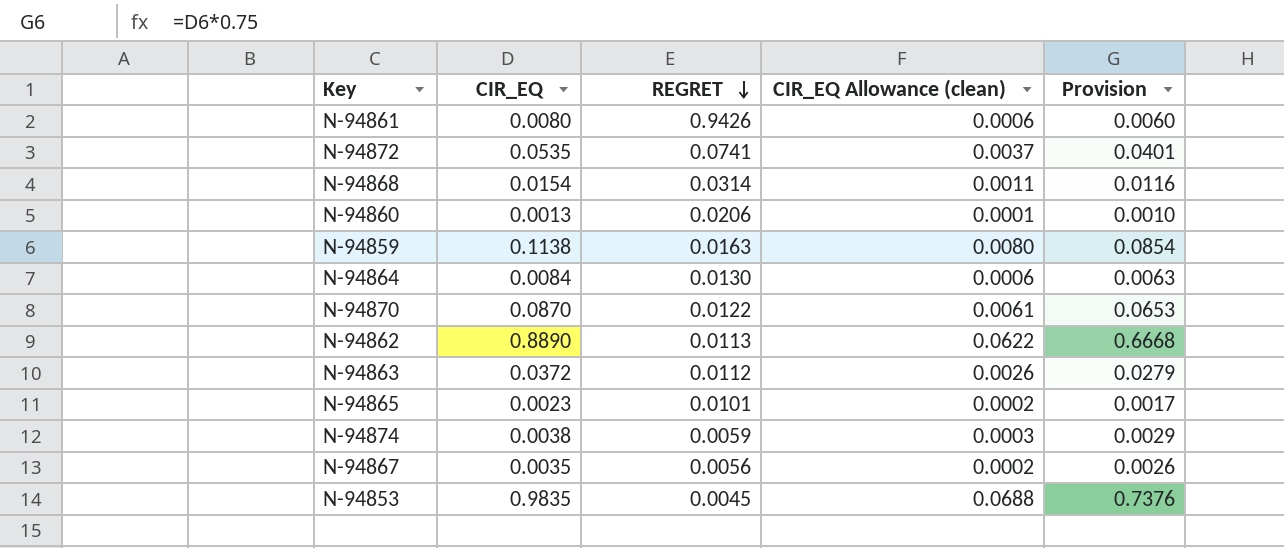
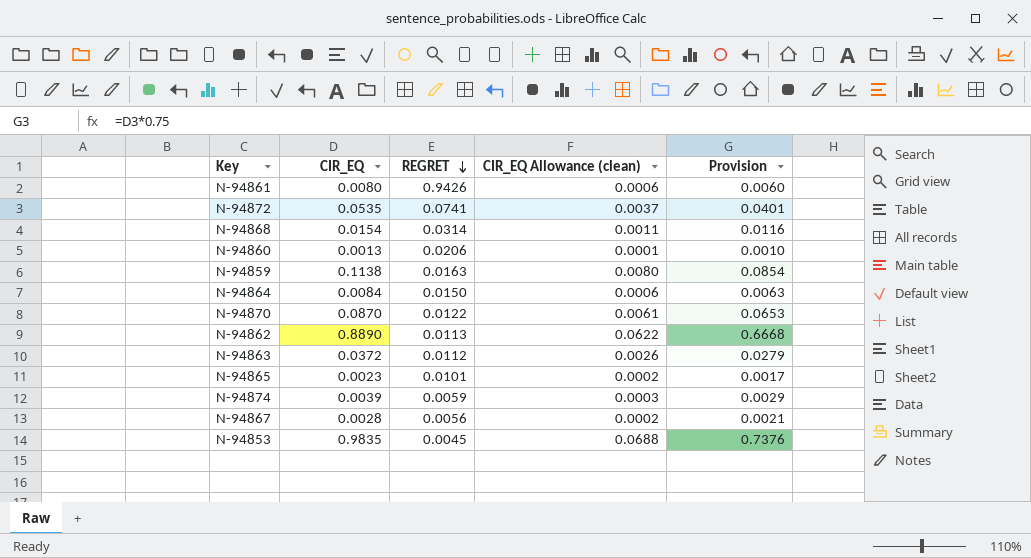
N-94864 | REGRET: 0.0130 -> 0.0150
N-94874 | CIR_EQ: 0.0038 -> 0.0039
N-94867 | CIR_EQ: 0.0035 -> 0.0028
N-94867 | Provision: 0.0026 -> 0.0021

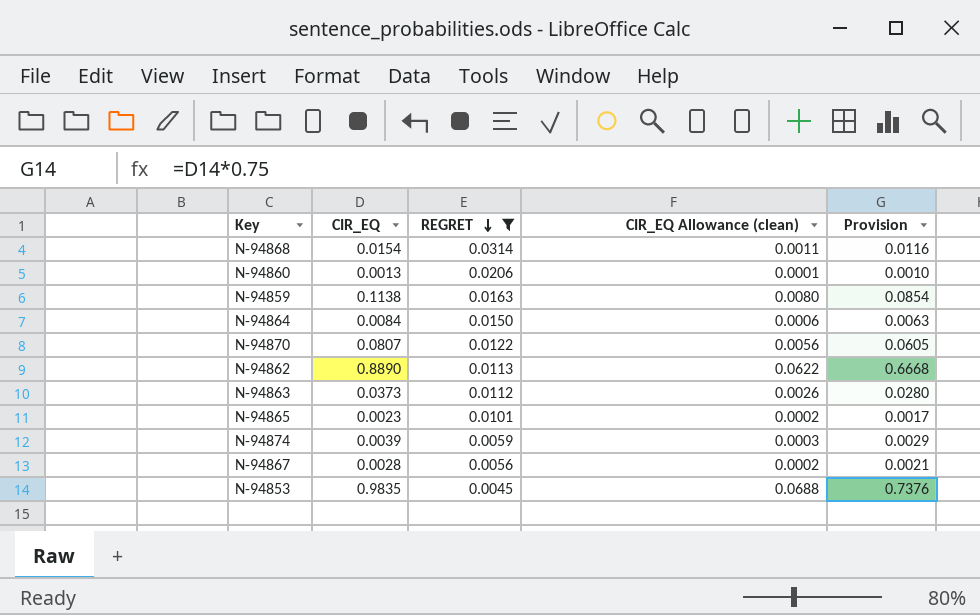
filter: none -> REGRET <= 0.0314
N-94870 | CIR_EQ: 0.0870 -> 0.0807
N-94870 | CIR_EQ Allowance (clean): 0.0061 -> 0.0056
N-94870 | Provision: 0.0653 -> 0.0605
N-94863 | CIR_EQ: 0.0372 -> 0.0373
N-94863 | Provision: 0.0279 -> 0.0280

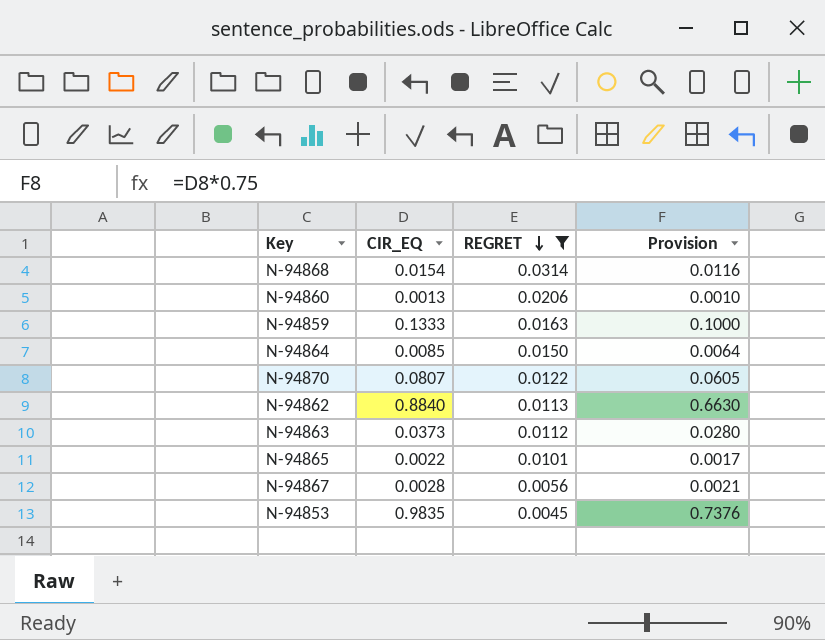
column CIR_EQ Allowance (clean) | formula: [CIR_EQ] * 0.07 -> none
row N-94874: 0.0039 | 0.0059 | 0.0003 | 0.0029 -> none
N-94859 | CIR_EQ: 0.1138 -> 0.1333
N-94859 | Provision: 0.0854 -> 0.1000
N-94864 | CIR_EQ: 0.0084 -> 0.0085
N-94864 | Provision: 0.0063 -> 0.0064
N-94862 | CIR_EQ: 0.8890 -> 0.8840
N-94862 | Provision: 0.6668 -> 0.6630
N-94865 | CIR_EQ: 0.0023 -> 0.0022

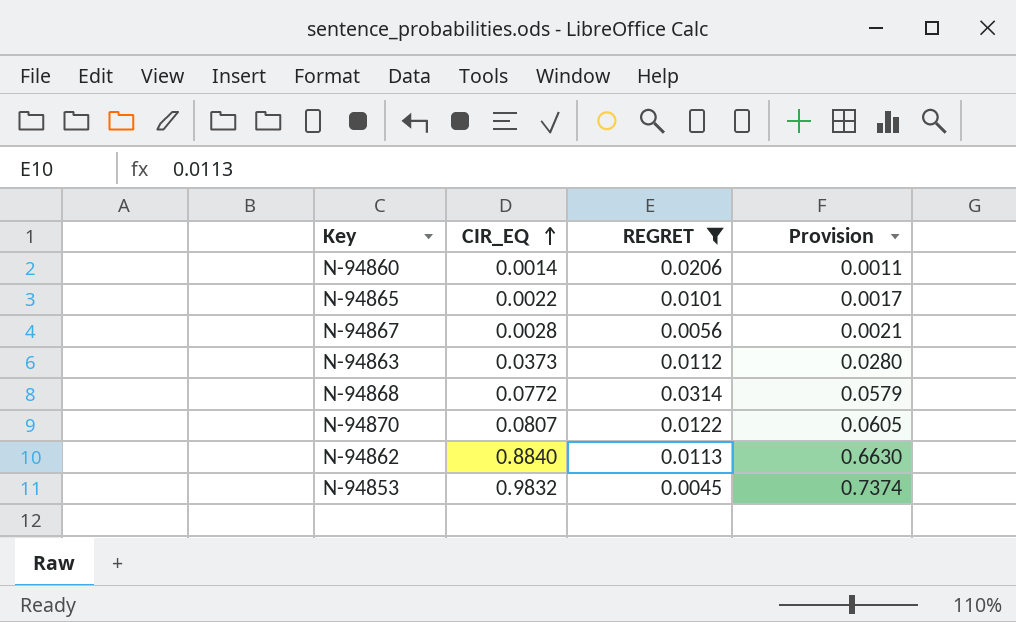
row order: REGRET descending -> CIR_EQ ascending
row N-94859: 0.1333 | 0.0163 | 0.1000 -> none
row N-94864: 0.0085 | 0.0150 | 0.0064 -> none
N-94860 | CIR_EQ: 0.0013 -> 0.0014
N-94860 | Provision: 0.0010 -> 0.0011
N-94868 | CIR_EQ: 0.0154 -> 0.0772
N-94868 | Provision: 0.0116 -> 0.0579
N-94853 | CIR_EQ: 0.9835 -> 0.9832
N-94853 | Provision: 0.7376 -> 0.7374

